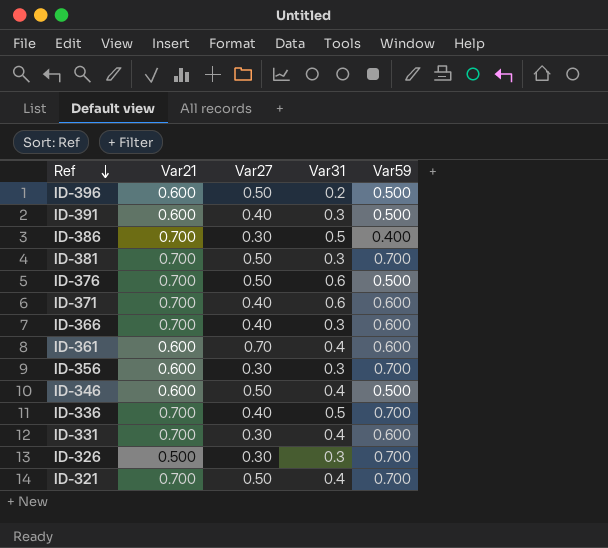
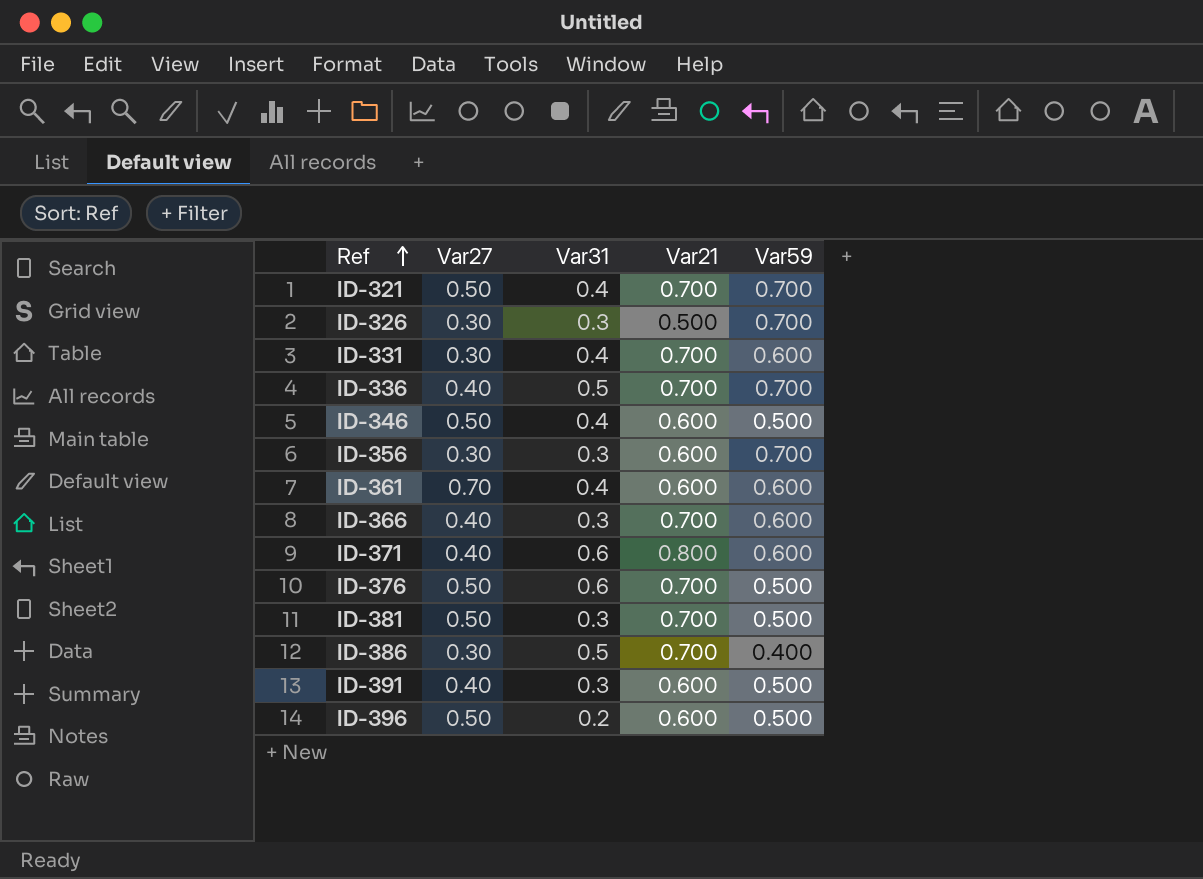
row order: Ref descending -> Ref ascending
column Var21 | position: 2 -> 4
ID-371 | Var21: 0.700 -> 0.800
ID-381 | Var59: 0.700 -> 0.500

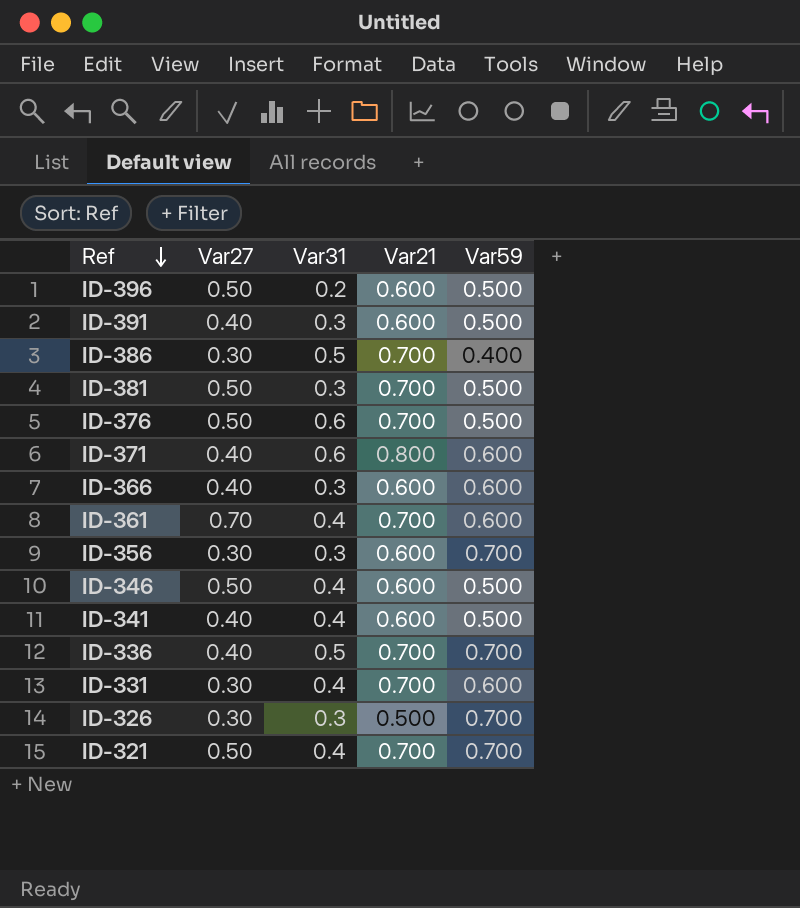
row order: Ref ascending -> Ref descending
ID-366 | Var21: 0.700 -> 0.600
ID-361 | Var21: 0.600 -> 0.700
row ID-341: none -> 0.40 | 0.4 | 0.600 | 0.500

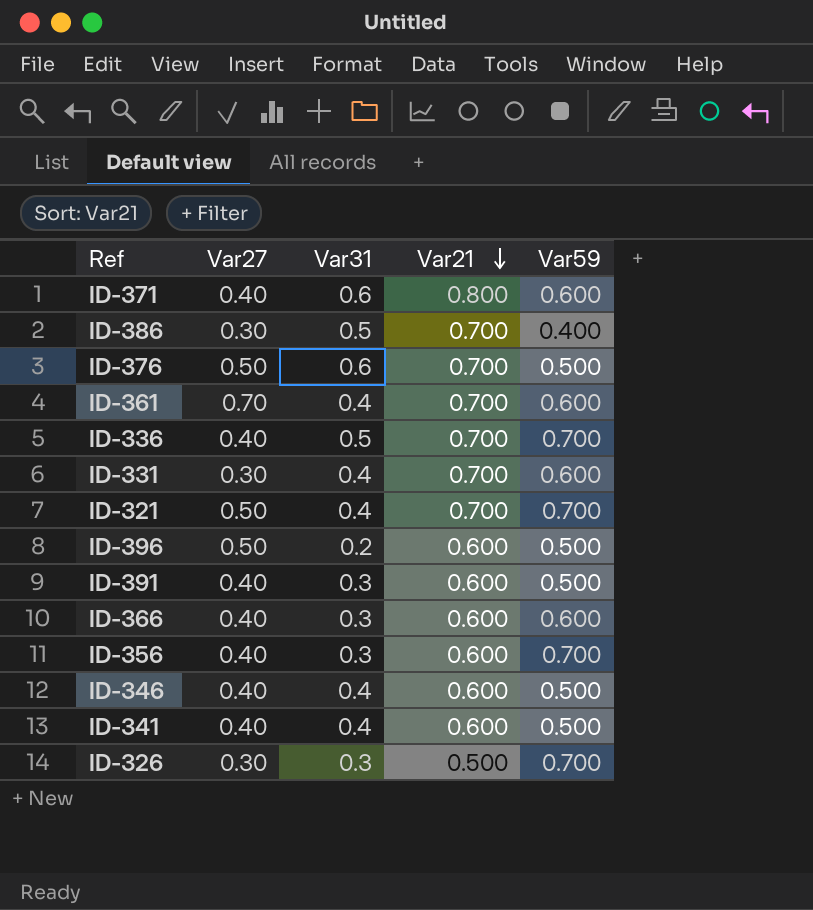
row order: Ref descending -> Var21 descending
row ID-381: 0.50 | 0.3 | 0.700 | 0.500 -> none
ID-356 | Var27: 0.30 -> 0.40
ID-346 | Var27: 0.50 -> 0.40

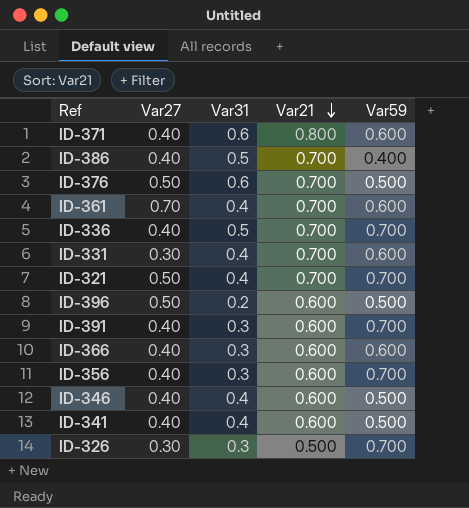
ID-386 | Var27: 0.30 -> 0.40
ID-391 | Var59: 0.500 -> 0.700

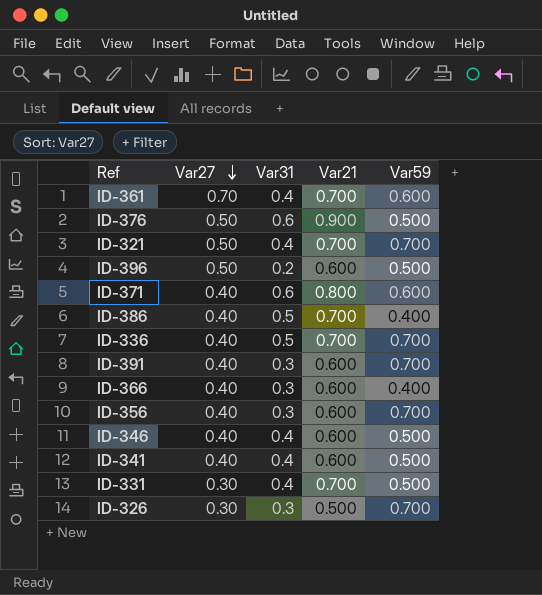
row order: Var21 descending -> Var27 descending
ID-376 | Var21: 0.700 -> 0.900
ID-366 | Var59: 0.600 -> 0.400
ID-331 | Var59: 0.600 -> 0.500

